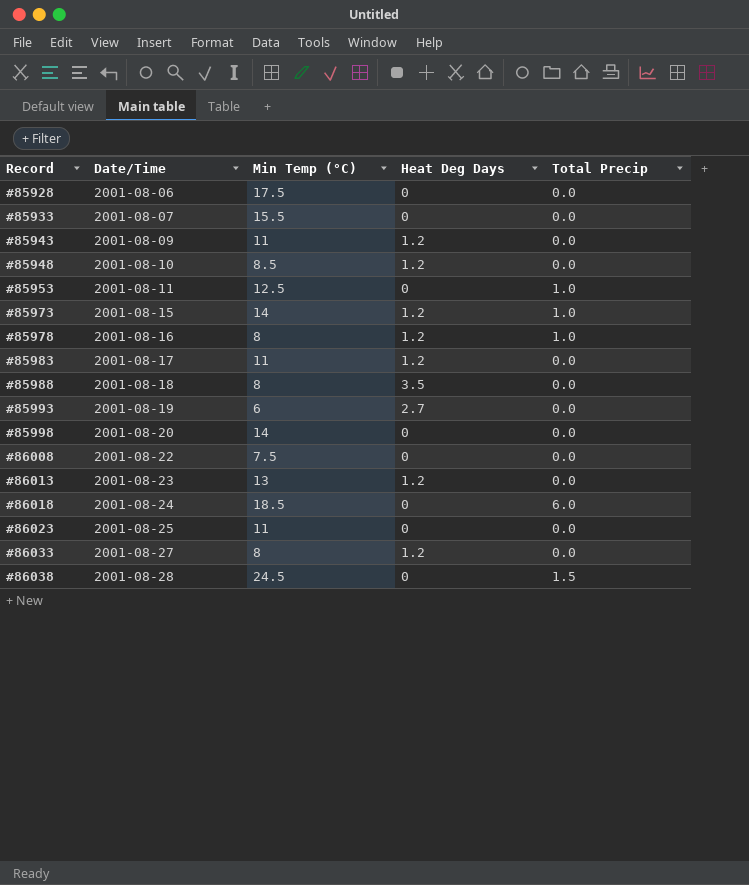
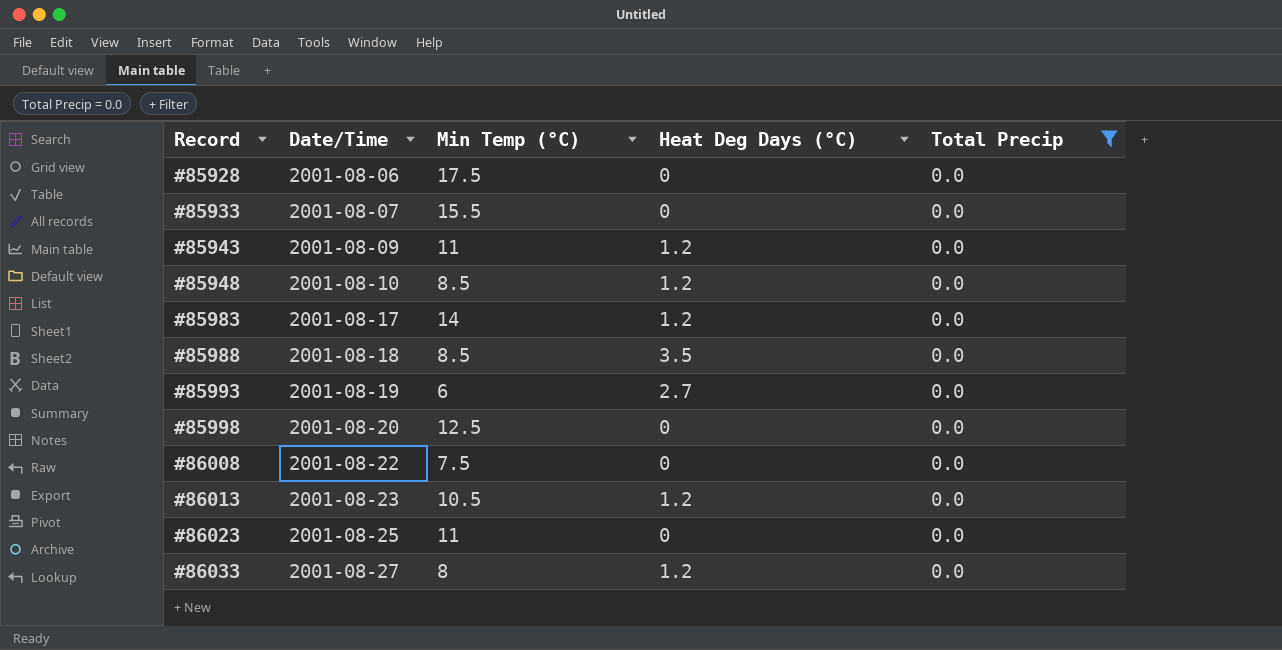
filter: none -> Total Precip = 0.0
column name: Heat Deg Days -> Heat Deg Days (°C)
#85983 | Min Temp (°C): 11 -> 14
#85988 | Min Temp (°C): 8 -> 8.5
#85998 | Min Temp (°C): 14 -> 12.5
#86013 | Min Temp (°C): 13 -> 10.5

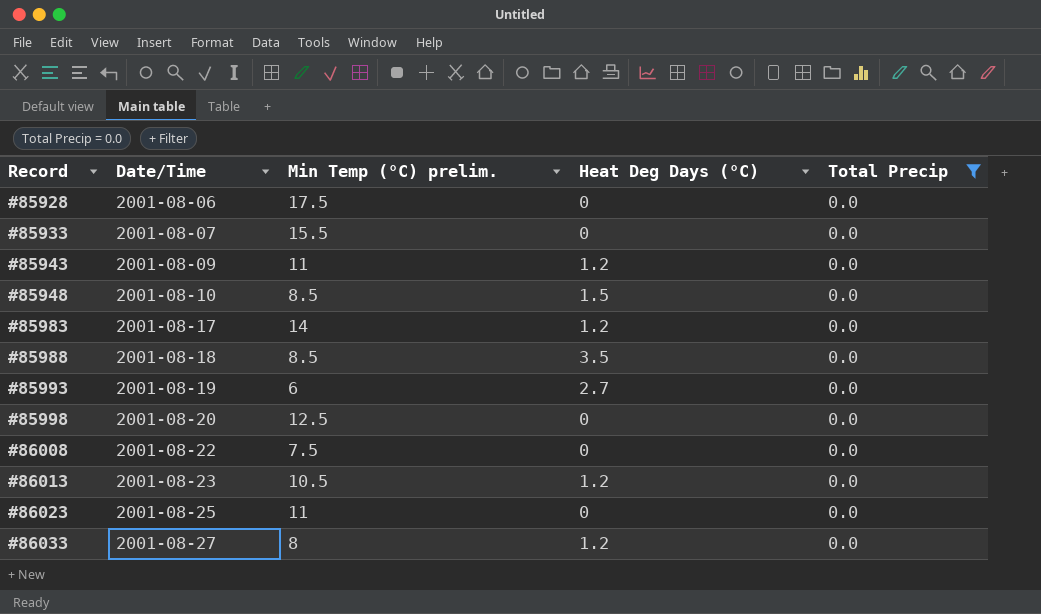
column name: Min Temp (°C) -> Min Temp (°C) prelim.
#85948 | Heat Deg Days (°C): 1.2 -> 1.5

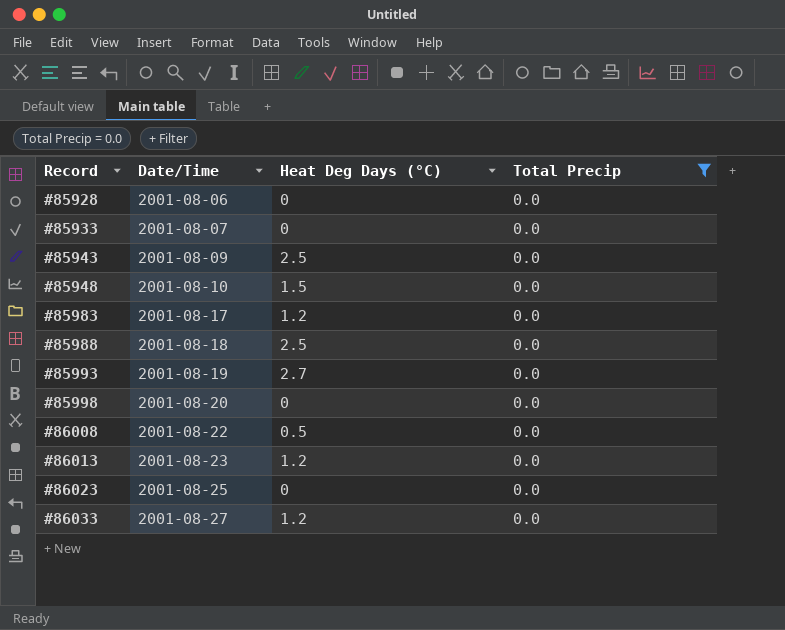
column Min Temp (°C) prelim. | position: 3 -> none
#85943 | Heat Deg Days (°C): 1.2 -> 2.5
#85988 | Heat Deg Days (°C): 3.5 -> 2.5
#86008 | Heat Deg Days (°C): 0 -> 0.5

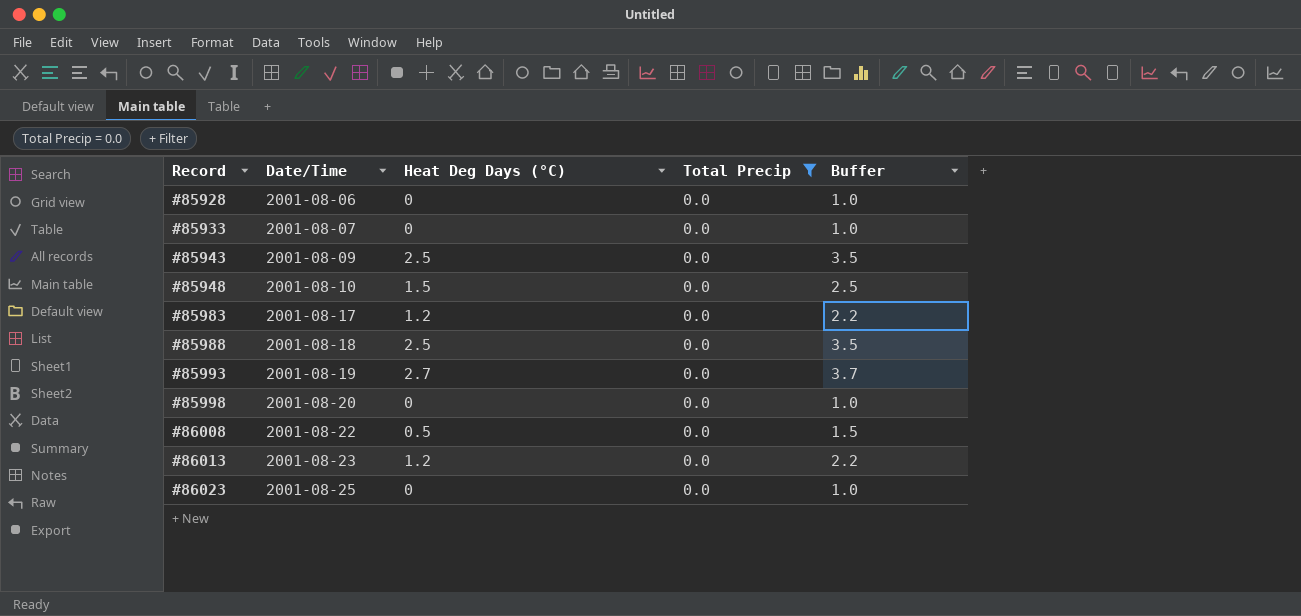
column Buffer | formula: none -> [Heat Deg Days (°C)] + 1
row #86033: 2001-08-27 | 1.2 | 0.0 -> none

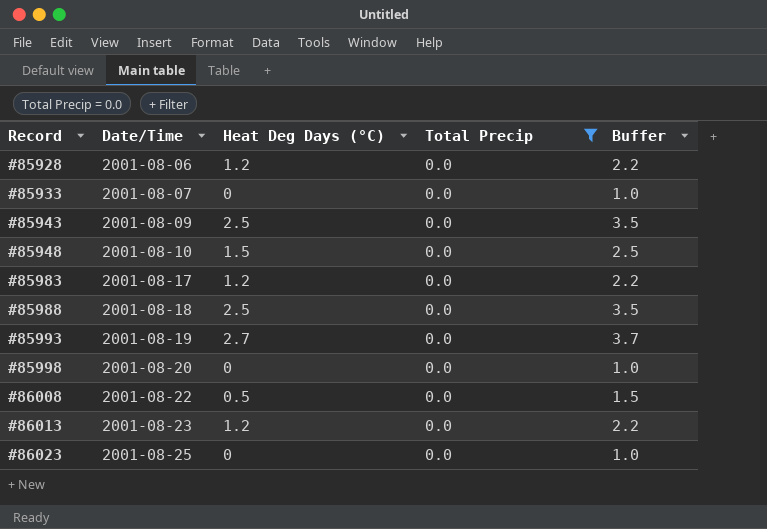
#85928 | Heat Deg Days (°C): 0 -> 1.2
#85928 | Buffer: 1.0 -> 2.2

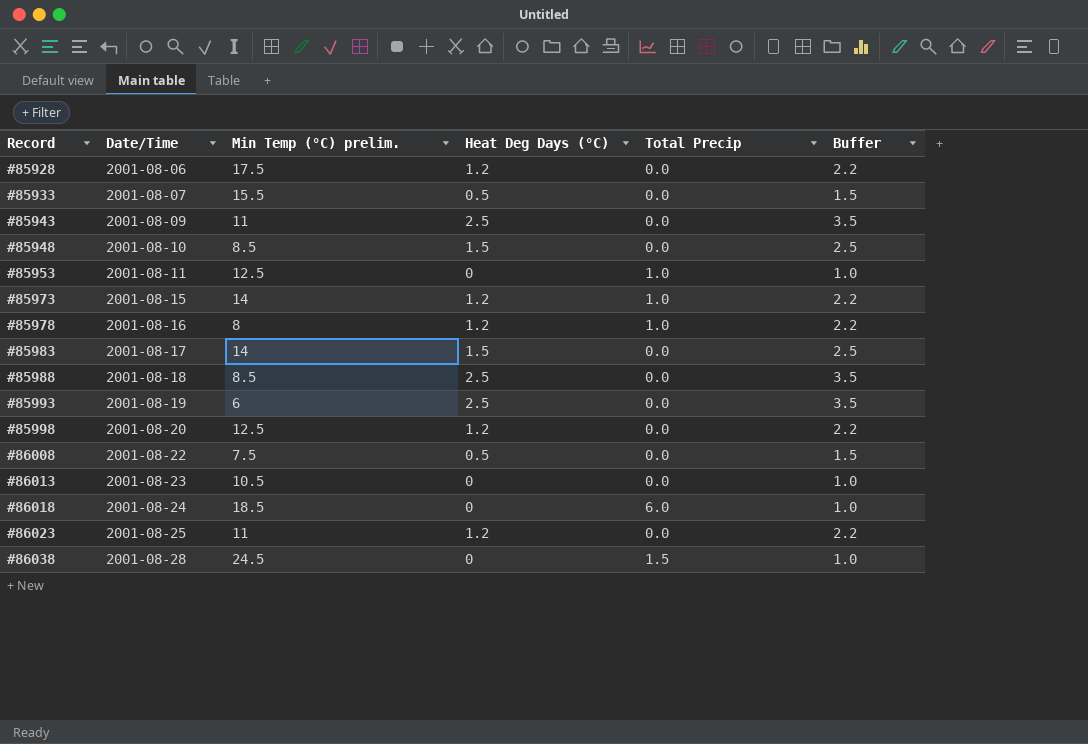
filter: Total Precip = 0.0 -> none
column Min Temp (°C) prelim. | position: none -> 3
#85933 | Heat Deg Days (°C): 0 -> 0.5
#85933 | Buffer: 1.0 -> 1.5
#85983 | Heat Deg Days (°C): 1.2 -> 1.5
#85983 | Buffer: 2.2 -> 2.5
#85993 | Heat Deg Days (°C): 2.7 -> 2.5
#85993 | Buffer: 3.7 -> 3.5
#85998 | Heat Deg Days (°C): 0 -> 1.2
#85998 | Buffer: 1.0 -> 2.2
#86013 | Heat Deg Days (°C): 1.2 -> 0
#86013 | Buffer: 2.2 -> 1.0
#86023 | Heat Deg Days (°C): 0 -> 1.2
#86023 | Buffer: 1.0 -> 2.2

